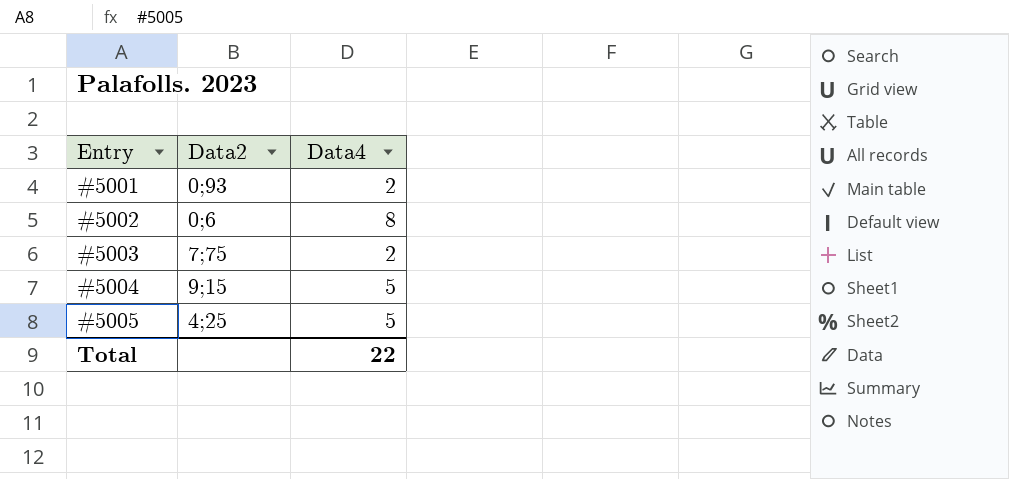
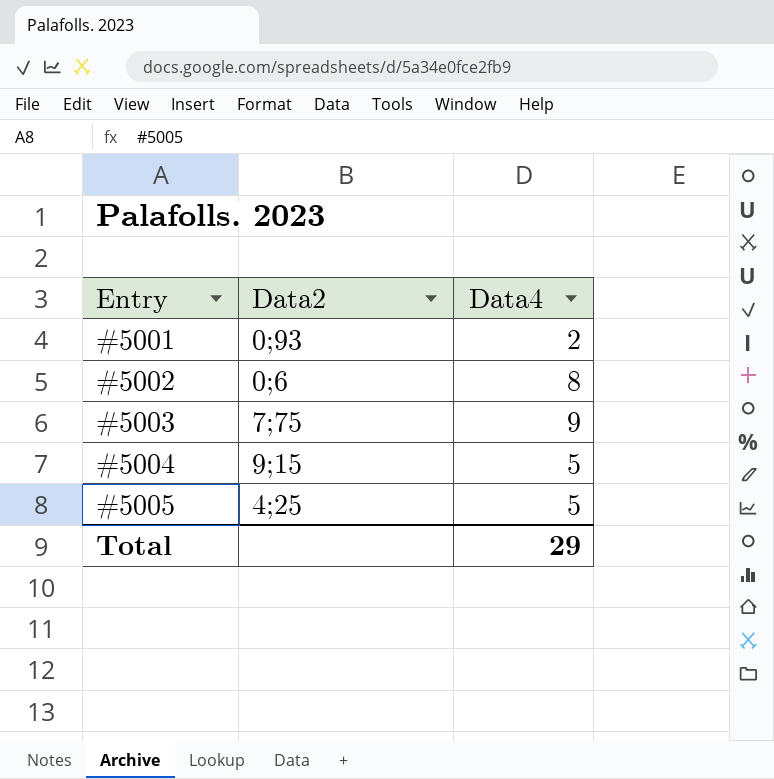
#5003 | Data4: 2 -> 9
Total | Data4: 22 -> 29

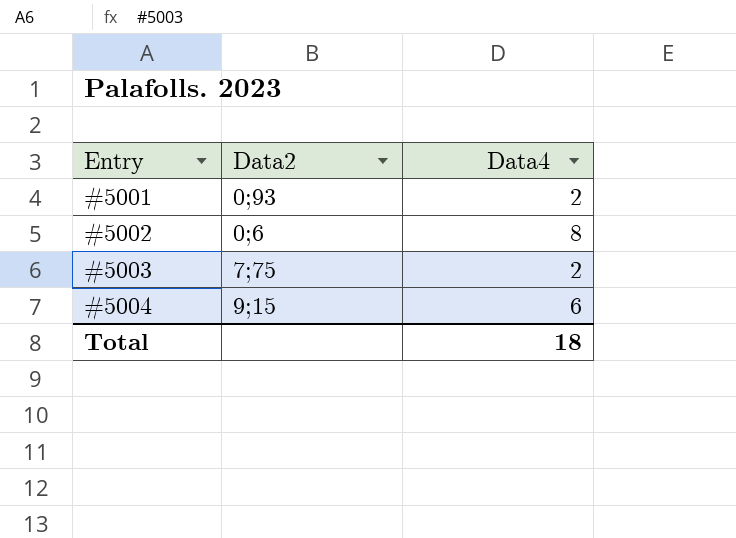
row #5005: 4;25 | 5 -> none
#5003 | Data4: 9 -> 2
#5004 | Data4: 5 -> 6
Total | Data4: 29 -> 18

